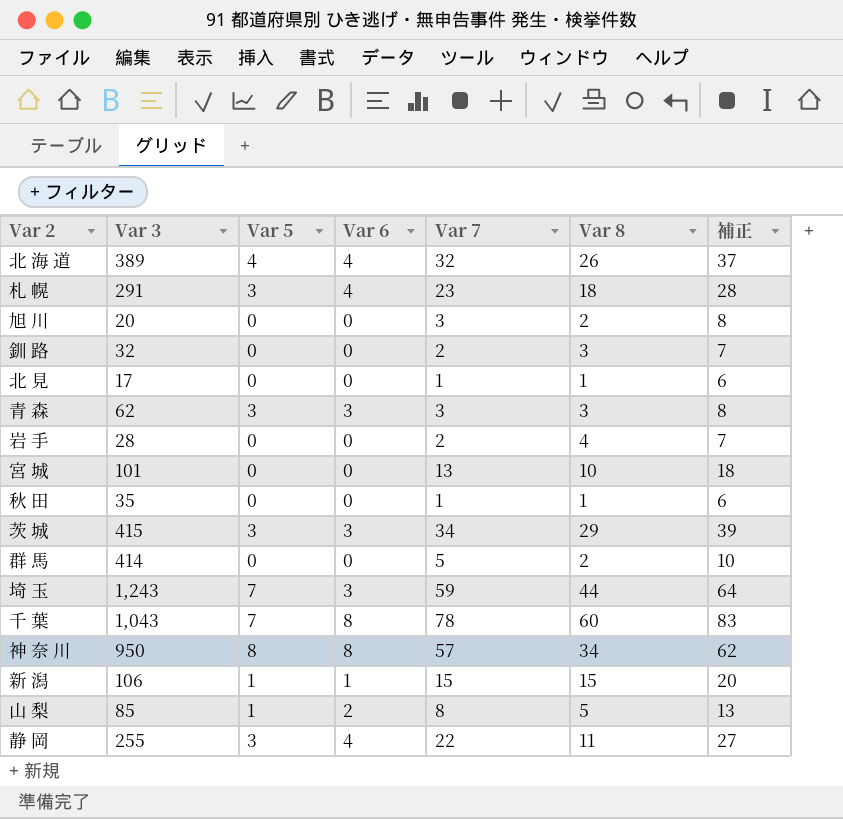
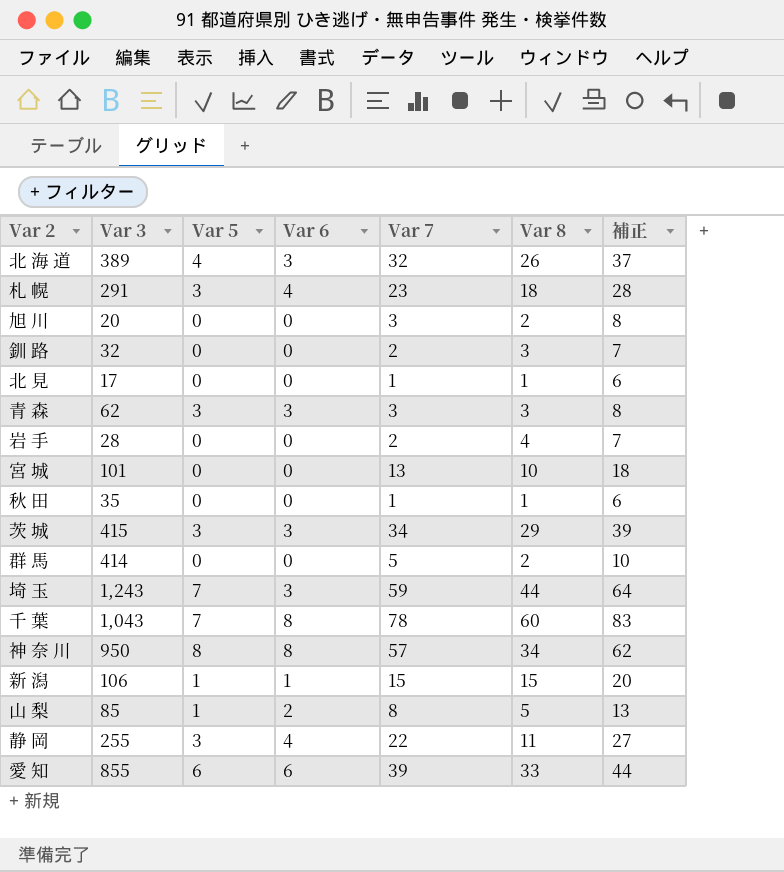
北 海 道 | Var 6: 4 -> 3
row 愛 知: none -> 855 | 6 | 6 | 39 | 33 | 44

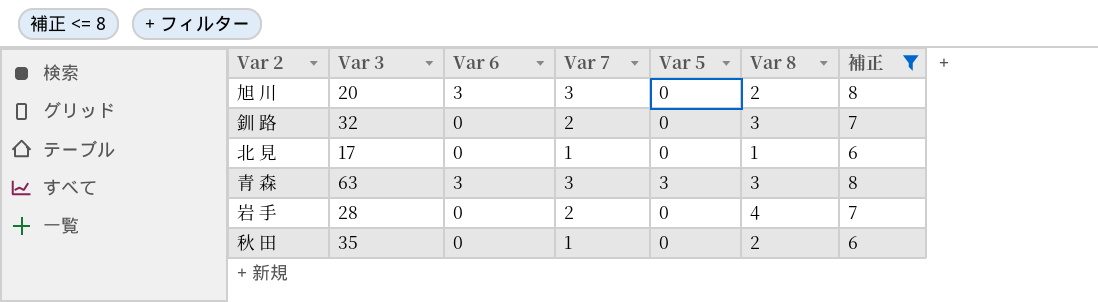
filter: none -> 補正 <= 8
column Var 5 | position: 3 -> 5
旭 川 | Var 6: 0 -> 3
青 森 | Var 3: 62 -> 63
秋 田 | Var 8: 1 -> 2

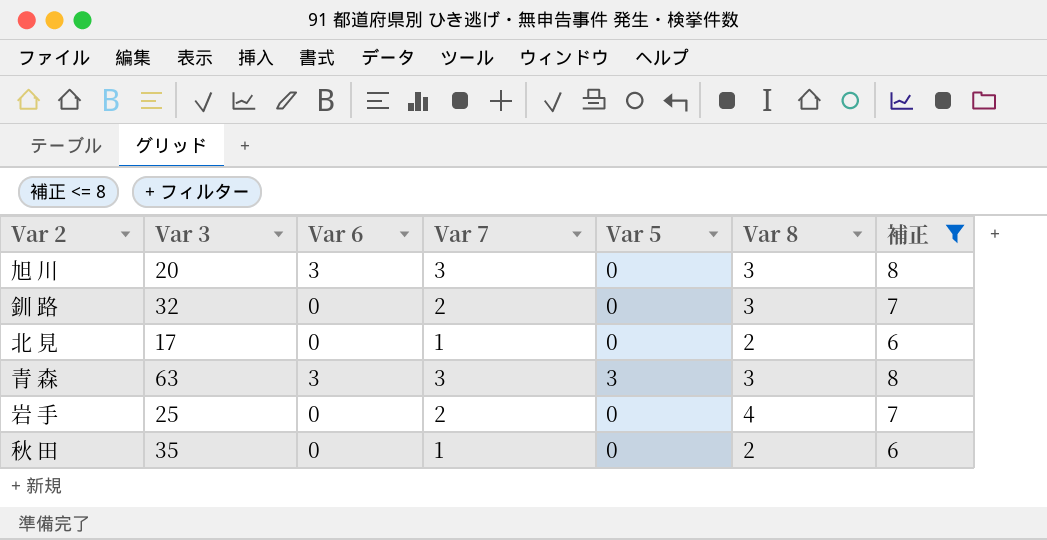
旭 川 | Var 8: 2 -> 3
北 見 | Var 8: 1 -> 2
岩 手 | Var 3: 28 -> 25

